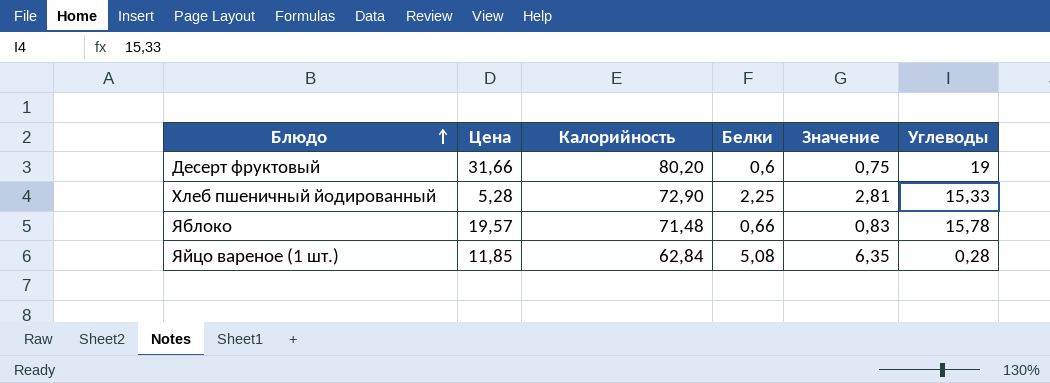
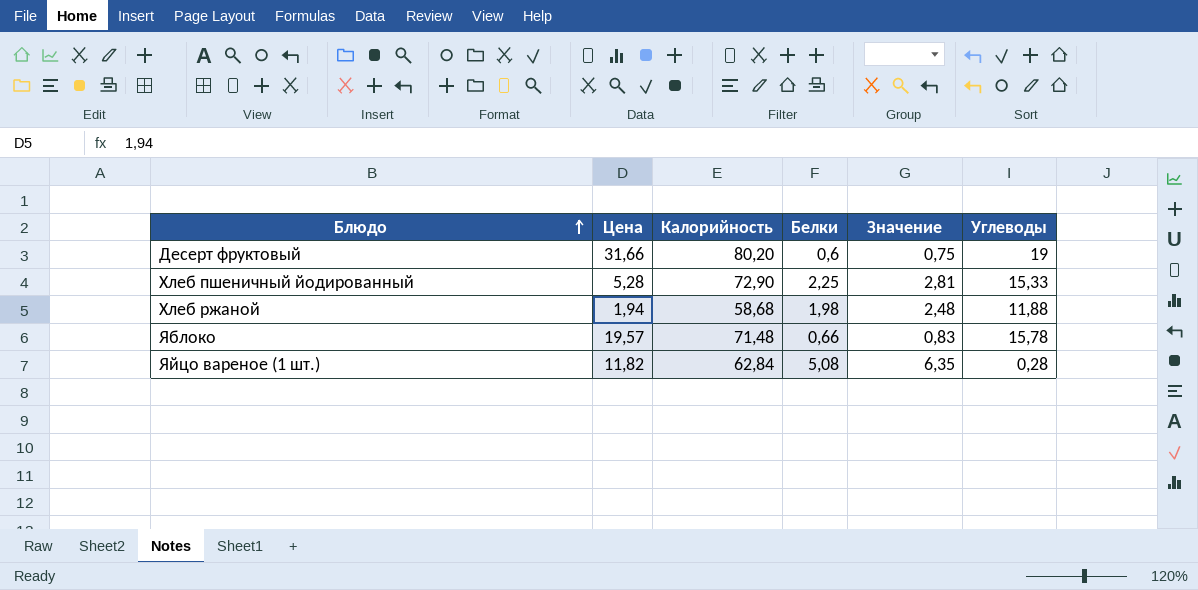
row Хлеб ржаной: none -> 1,94 | 58,68 | 1,98 | 2,48 | 11,88
Яйцо вареное (1 шт.) | Цена: 11,85 -> 11,82

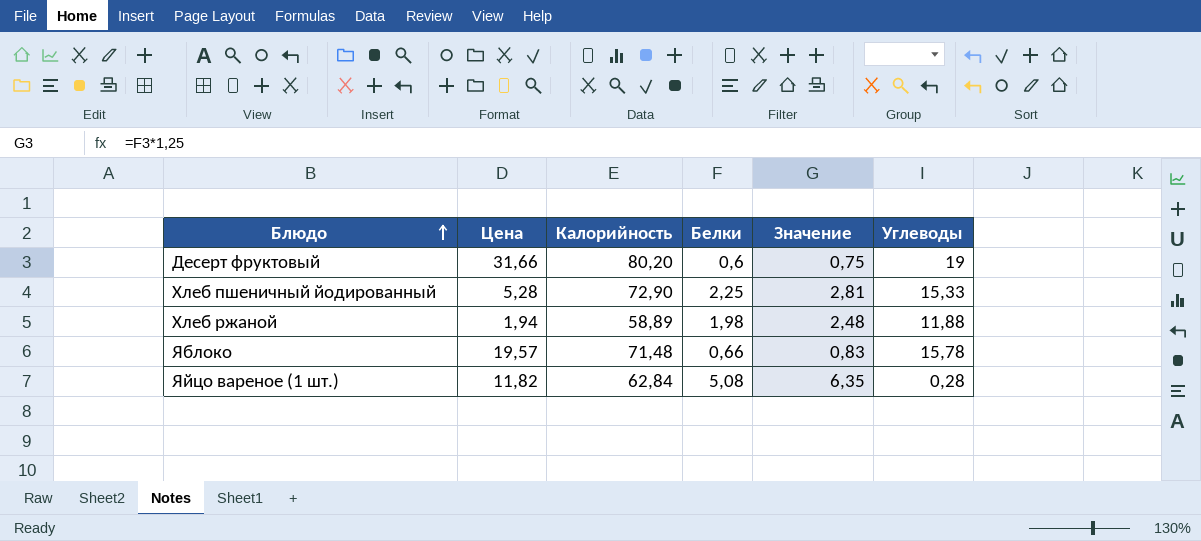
Хлеб ржаной | Калорийность: 58,68 -> 58,89

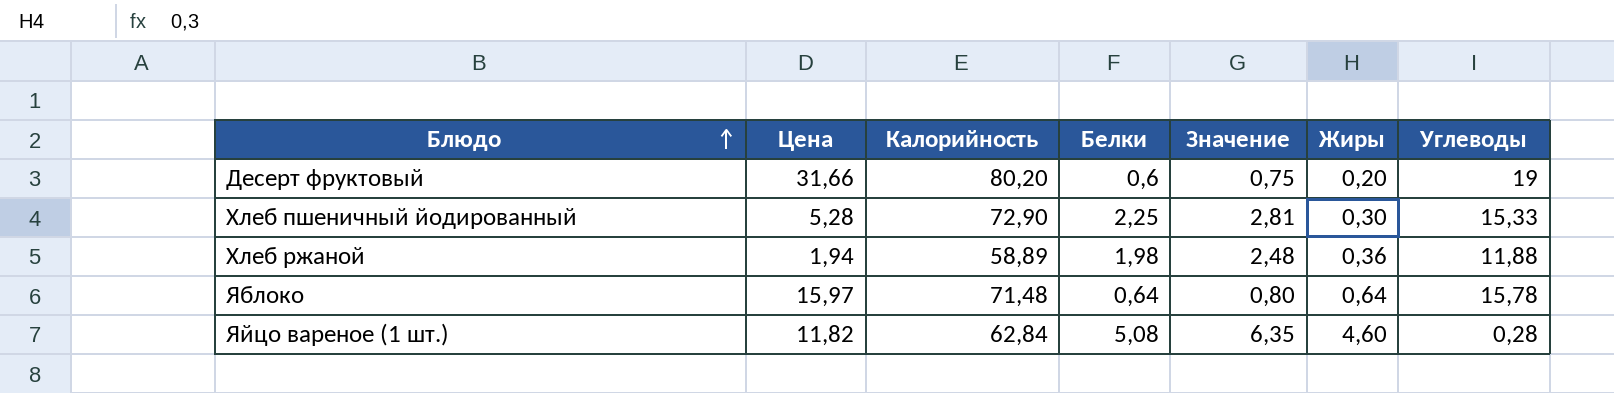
column Жиры | position: none -> 6
Яблоко | Цена: 19,57 -> 15,97
Яблоко | Белки: 0,66 -> 0,64
Яблоко | Значение: 0,83 -> 0,80

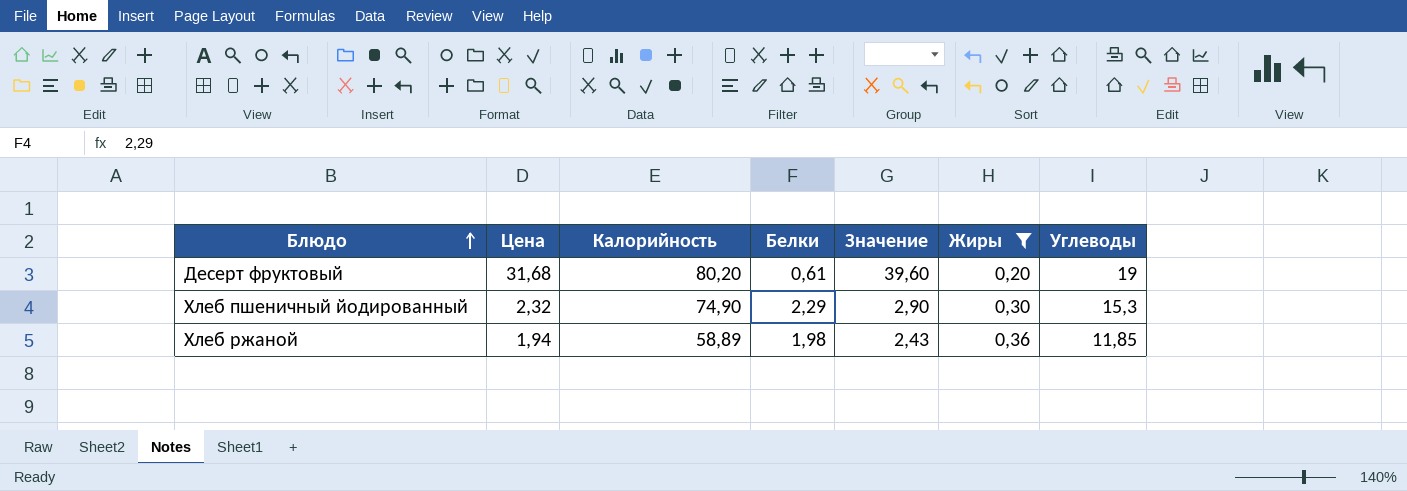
filter: none -> Жиры <= 0,36
column Значение | formula: [Белки] * 1,25 -> [Цена] * 1,25
Десерт фруктовый | Цена: 31,66 -> 31,68
Десерт фруктовый | Белки: 0,6 -> 0,61
Хлеб пшеничный йодированный | Цена: 5,28 -> 2,32
Хлеб пшеничный йодированный | Калорийность: 72,90 -> 74,90
Хлеб пшеничный йодированный | Белки: 2,25 -> 2,29
Хлеб пшеничный йодированный | Углеводы: 15,33 -> 15,3
Хлеб ржаной | Углеводы: 11,88 -> 11,85

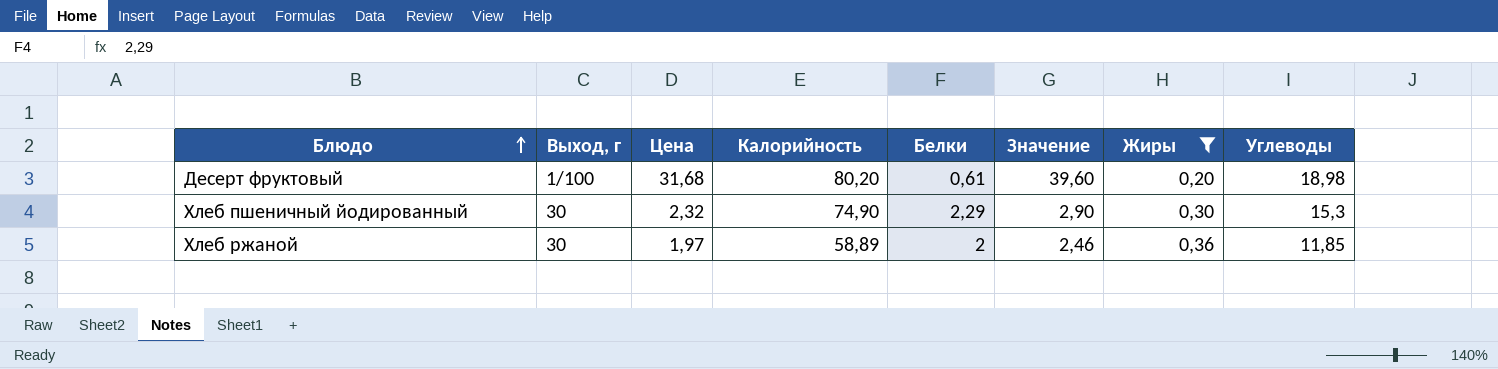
column Выход, г | position: none -> 2
Десерт фруктовый | Углеводы: 19 -> 18,98
Хлеб ржаной | Цена: 1,94 -> 1,97
Хлеб ржаной | Белки: 1,98 -> 2
Хлеб ржаной | Значение: 2,43 -> 2,46

